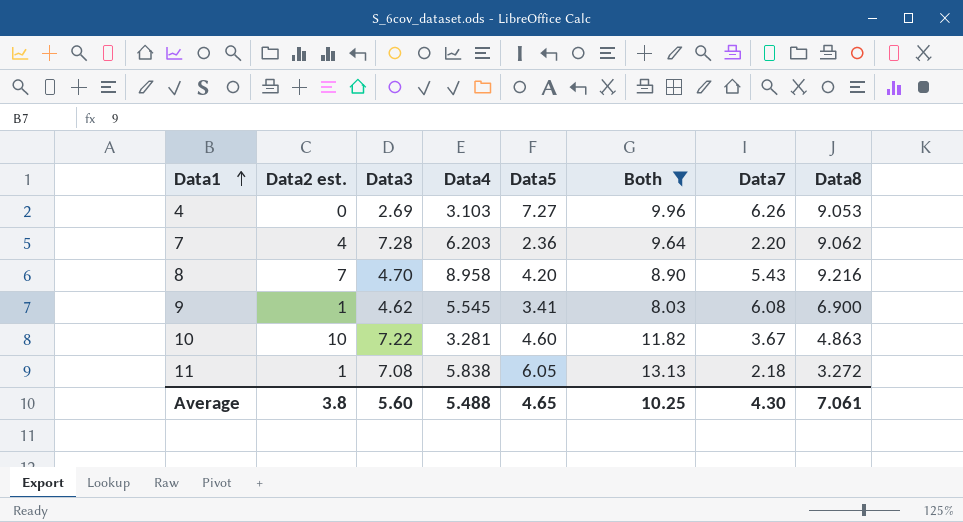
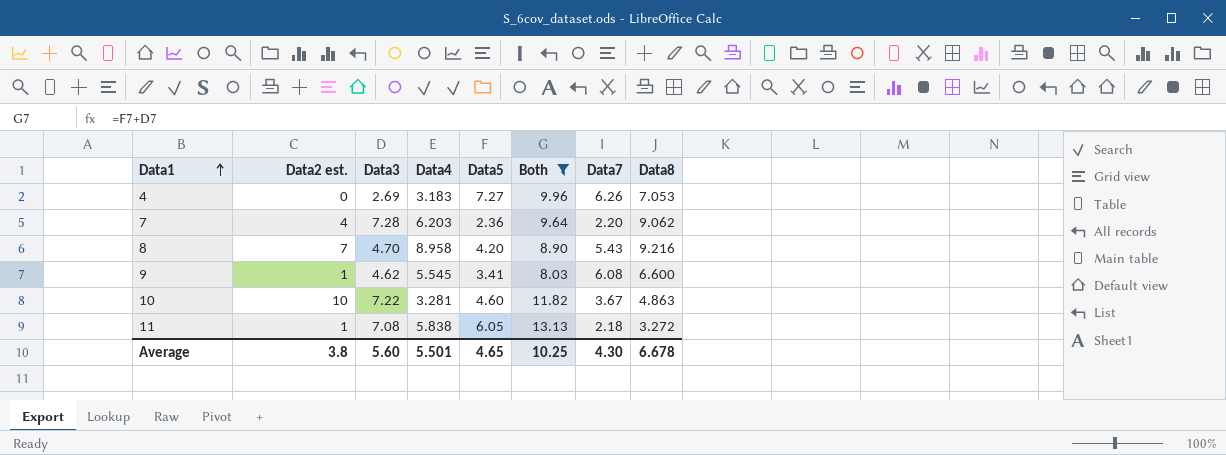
4 | Data4: 3.103 -> 3.183
4 | Data8: 9.053 -> 7.053
9 | Data8: 6.900 -> 6.600
Average | Data4: 5.488 -> 5.501
Average | Data8: 7.061 -> 6.678

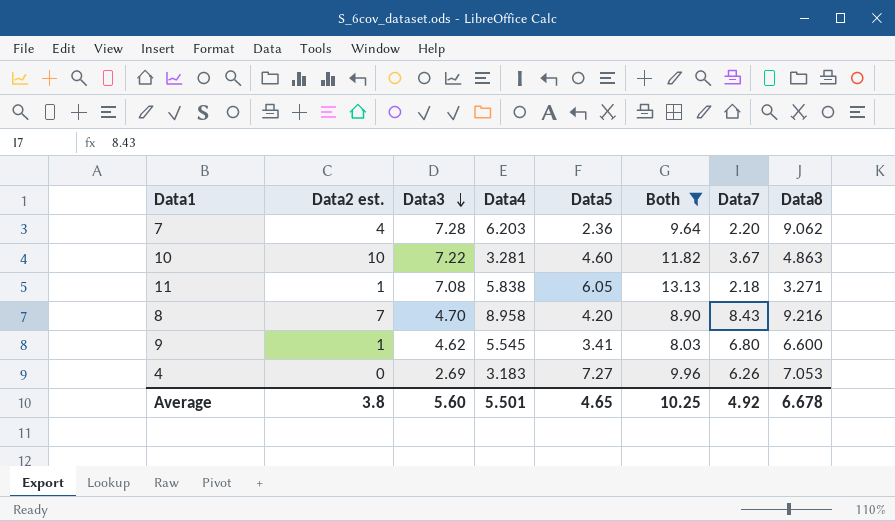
row order: Data1 ascending -> Data3 descending
11 | Data8: 3.272 -> 3.271
8 | Data7: 5.43 -> 8.43
9 | Data7: 6.08 -> 6.80
Average | Data7: 4.30 -> 4.92

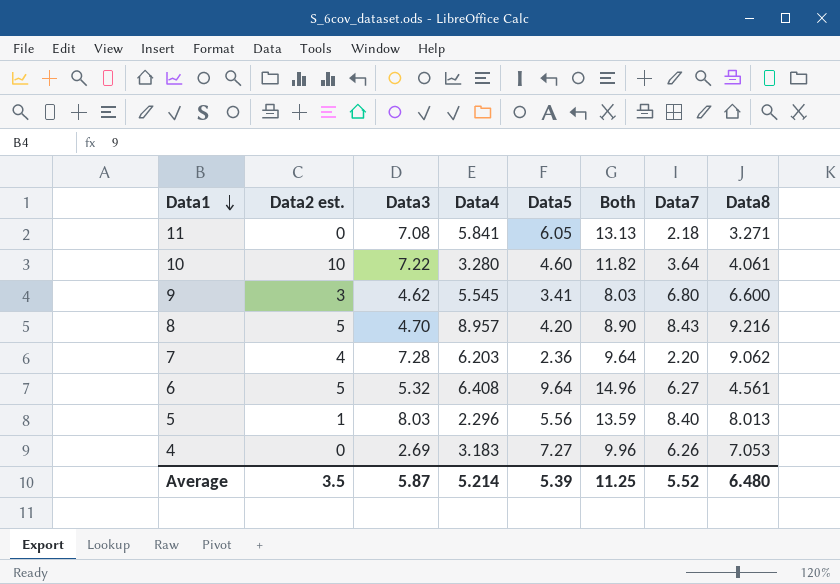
filter: Both <= 13.13 -> none
row order: Data3 descending -> Data1 descending
11 | Data2 est.: 1 -> 0
11 | Data4: 5.838 -> 5.841
10 | Data4: 3.281 -> 3.280
10 | Data7: 3.67 -> 3.64
10 | Data8: 4.863 -> 4.061
9 | Data2 est.: 1 -> 3
8 | Data2 est.: 7 -> 5
8 | Data4: 8.958 -> 8.957
Average | Data2 est.: 3.8 -> 3.5
Average | Data3: 5.60 -> 5.87
Average | Data4: 5.501 -> 5.214
Average | Data5: 4.65 -> 5.39
Average | Both: 10.25 -> 11.25
Average | Data7: 4.92 -> 5.52
Average | Data8: 6.678 -> 6.480

